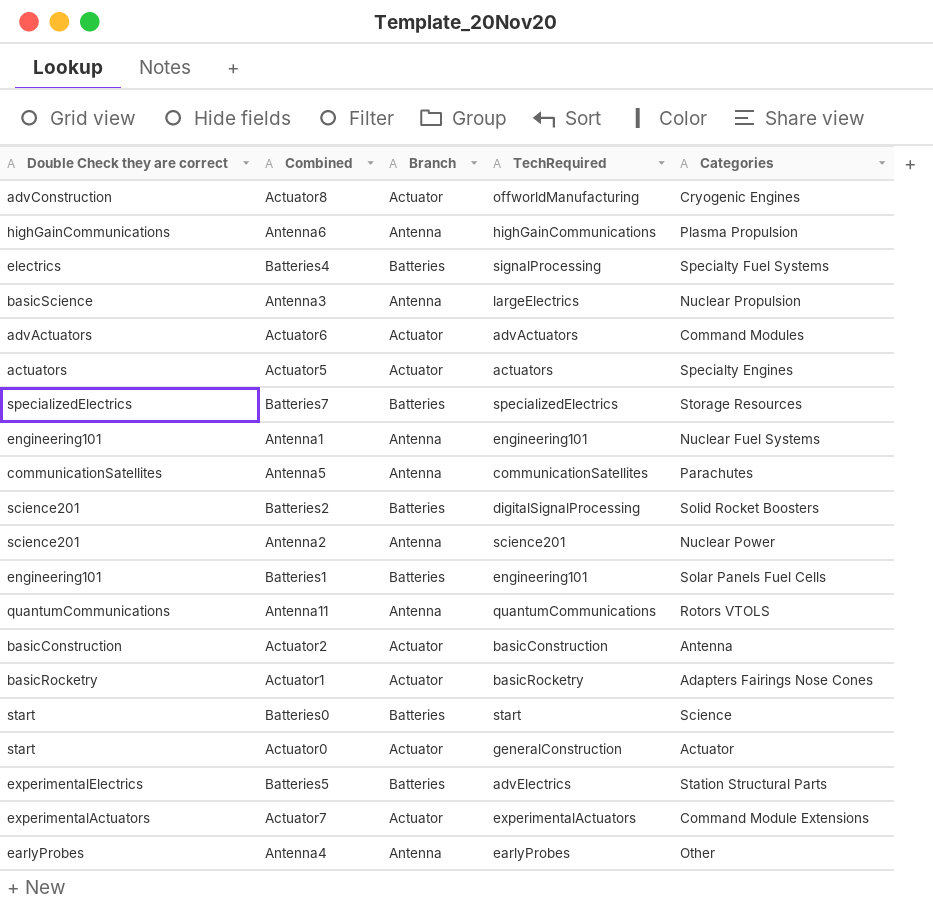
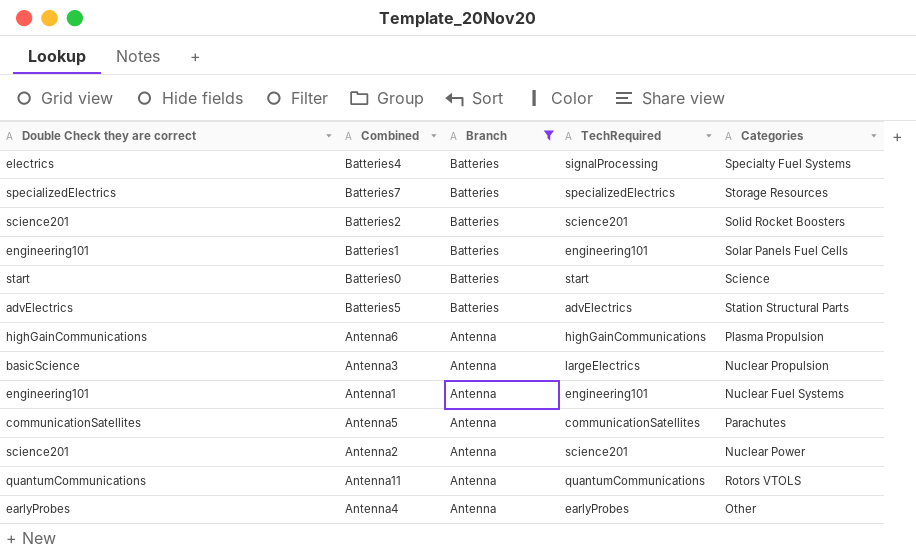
filter: none -> Branch != Actuator
row order: none -> Branch descending
Batteries2 | TechRequired: digitalSignalProcessing -> science201
Batteries5 | Double Check they are correct: experimentalElectrics -> advElectrics

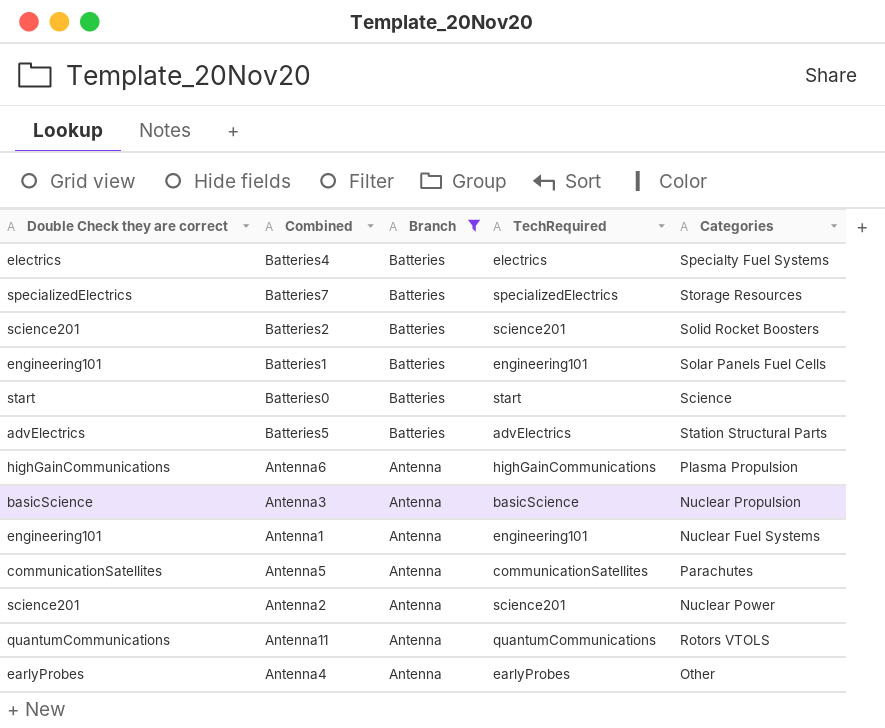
Batteries4 | TechRequired: signalProcessing -> electrics
Antenna3 | TechRequired: largeElectrics -> basicScience

